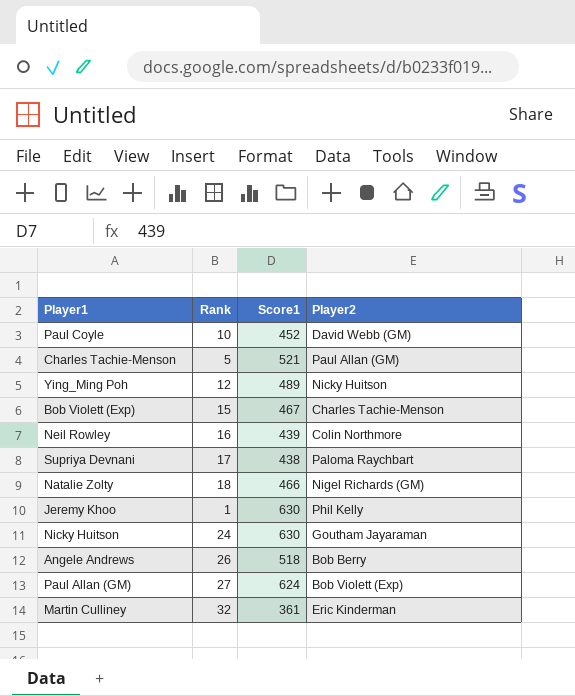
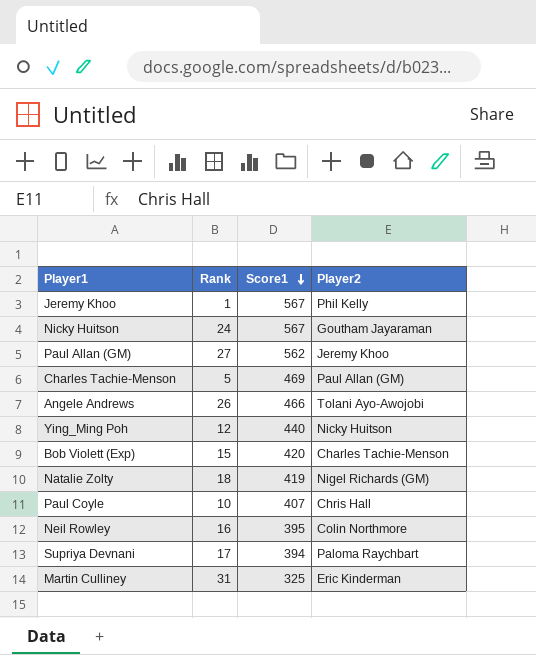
row order: none -> Score1 descending
Jeremy Khoo | Score1: 630 -> 567
Nicky Huitson | Score1: 630 -> 567
Paul Allan (GM) | Score1: 624 -> 562
Paul Allan (GM) | Player2: Bob Violett (Exp) -> Jeremy Khoo
Charles Tachie-Menson | Score1: 521 -> 469
Angele Andrews | Score1: 518 -> 466
Angele Andrews | Player2: Bob Berry -> Tolani Ayo-Awojobi
Ying_Ming Poh | Score1: 489 -> 440
Bob Violett (Exp) | Score1: 467 -> 420
Natalie Zolty | Score1: 466 -> 419
Paul Coyle | Score1: 452 -> 407
Paul Coyle | Player2: David Webb (GM) -> Chris Hall
Neil Rowley | Score1: 439 -> 395
Supriya Devnani | Score1: 438 -> 394
Martin Culliney | Rank: 32 -> 31
Martin Culliney | Score1: 361 -> 325

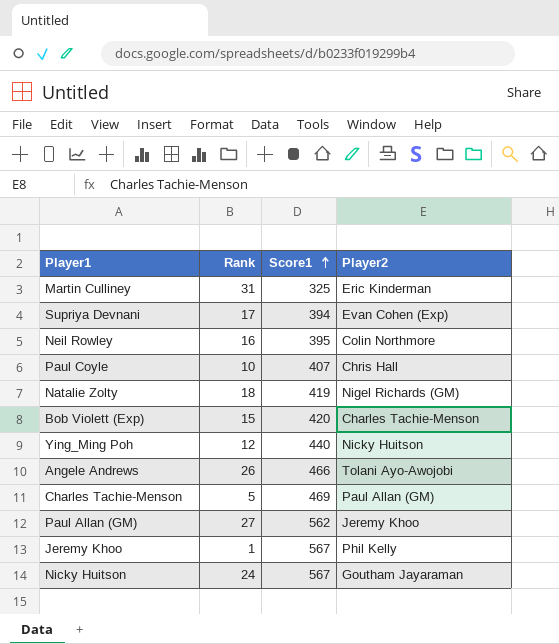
row order: Score1 descending -> Score1 ascending
Supriya Devnani | Player2: Paloma Raychbart -> Evan Cohen (Exp)

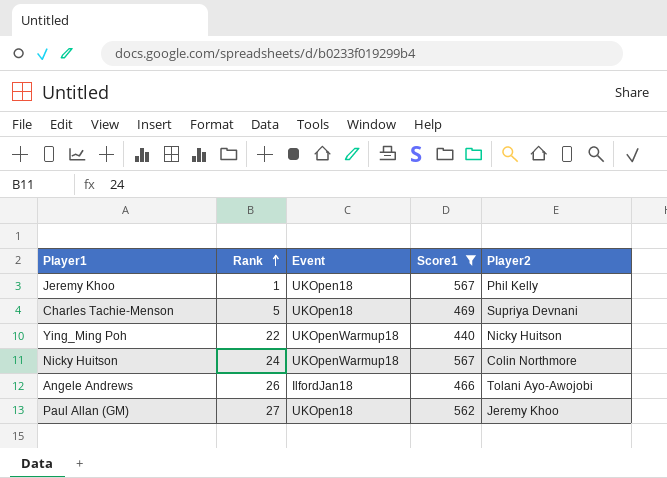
filter: none -> Score1 >= 440
row order: Score1 ascending -> Rank ascending
column Event | position: none -> 3
Charles Tachie-Menson | Player2: Paul Allan (GM) -> Supriya Devnani
Ying_Ming Poh | Rank: 12 -> 22
Nicky Huitson | Player2: Goutham Jayaraman -> Colin Northmore

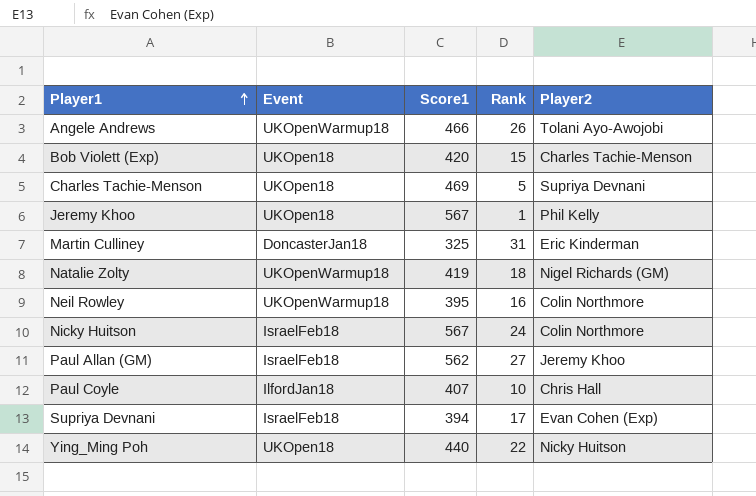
filter: Score1 >= 440 -> none
row order: Rank ascending -> Player1 ascending
column Rank | position: 2 -> 4
Angele Andrews | Event: IlfordJan18 -> UKOpenWarmup18
Nicky Huitson | Event: UKOpenWarmup18 -> IsraelFeb18
Paul Allan (GM) | Event: UKOpen18 -> IsraelFeb18
Ying_Ming Poh | Event: UKOpenWarmup18 -> UKOpen18

